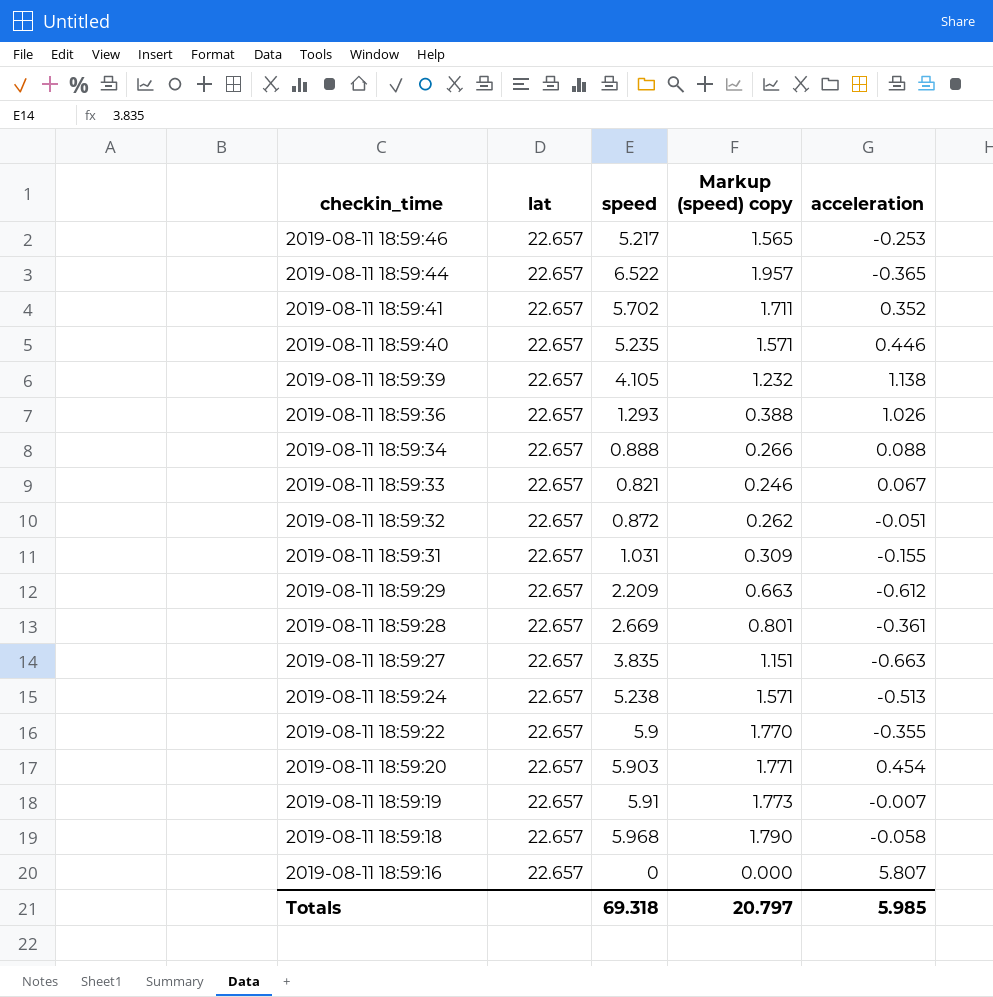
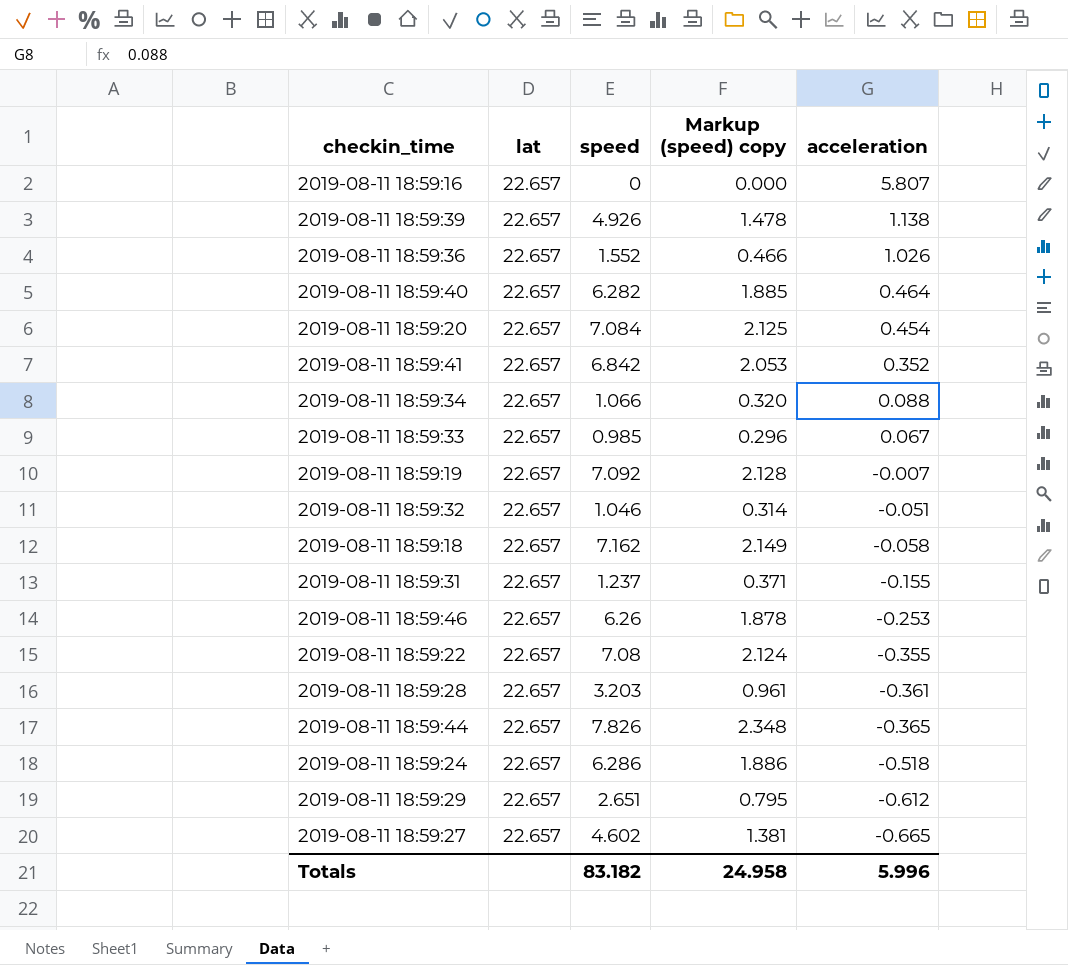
row order: checkin_time descending -> acceleration descending
2019-08-11 18:59:39 | speed: 4.105 -> 4.926
2019-08-11 18:59:39 | Markup (speed) copy: 1.232 -> 1.478
2019-08-11 18:59:36 | speed: 1.293 -> 1.552
2019-08-11 18:59:36 | Markup (speed) copy: 0.388 -> 0.466
2019-08-11 18:59:40 | speed: 5.235 -> 6.282
2019-08-11 18:59:40 | Markup (speed) copy: 1.571 -> 1.885
2019-08-11 18:59:40 | acceleration: 0.446 -> 0.464
2019-08-11 18:59:20 | speed: 5.903 -> 7.084
2019-08-11 18:59:20 | Markup (speed) copy: 1.771 -> 2.125
2019-08-11 18:59:41 | speed: 5.702 -> 6.842
2019-08-11 18:59:41 | Markup (speed) copy: 1.711 -> 2.053
2019-08-11 18:59:34 | speed: 0.888 -> 1.066
2019-08-11 18:59:34 | Markup (speed) copy: 0.266 -> 0.320
2019-08-11 18:59:33 | speed: 0.821 -> 0.985
2019-08-11 18:59:33 | Markup (speed) copy: 0.246 -> 0.296
2019-08-11 18:59:19 | speed: 5.91 -> 7.092
2019-08-11 18:59:19 | Markup (speed) copy: 1.773 -> 2.128
2019-08-11 18:59:32 | speed: 0.872 -> 1.046
2019-08-11 18:59:32 | Markup (speed) copy: 0.262 -> 0.314
2019-08-11 18:59:18 | speed: 5.968 -> 7.162
2019-08-11 18:59:18 | Markup (speed) copy: 1.790 -> 2.149
2019-08-11 18:59:31 | speed: 1.031 -> 1.237
2019-08-11 18:59:31 | Markup (speed) copy: 0.309 -> 0.371
2019-08-11 18:59:46 | speed: 5.217 -> 6.26
2019-08-11 18:59:46 | Markup (speed) copy: 1.565 -> 1.878
2019-08-11 18:59:22 | speed: 5.9 -> 7.08
2019-08-11 18:59:22 | Markup (speed) copy: 1.770 -> 2.124
2019-08-11 18:59:28 | speed: 2.669 -> 3.203
2019-08-11 18:59:28 | Markup (speed) copy: 0.801 -> 0.961
2019-08-11 18:59:44 | speed: 6.522 -> 7.826
2019-08-11 18:59:44 | Markup (speed) copy: 1.957 -> 2.348
2019-08-11 18:59:24 | speed: 5.238 -> 6.286
2019-08-11 18:59:24 | Markup (speed) copy: 1.571 -> 1.886
2019-08-11 18:59:24 | acceleration: -0.513 -> -0.518
2019-08-11 18:59:29 | speed: 2.209 -> 2.651
2019-08-11 18:59:29 | Markup (speed) copy: 0.663 -> 0.795
2019-08-11 18:59:27 | speed: 3.835 -> 4.602
2019-08-11 18:59:27 | Markup (speed) copy: 1.151 -> 1.381
2019-08-11 18:59:27 | acceleration: -0.663 -> -0.665
Totals | speed: 69.318 -> 83.182
Totals | Markup (speed) copy: 20.797 -> 24.958
Totals | acceleration: 5.985 -> 5.996

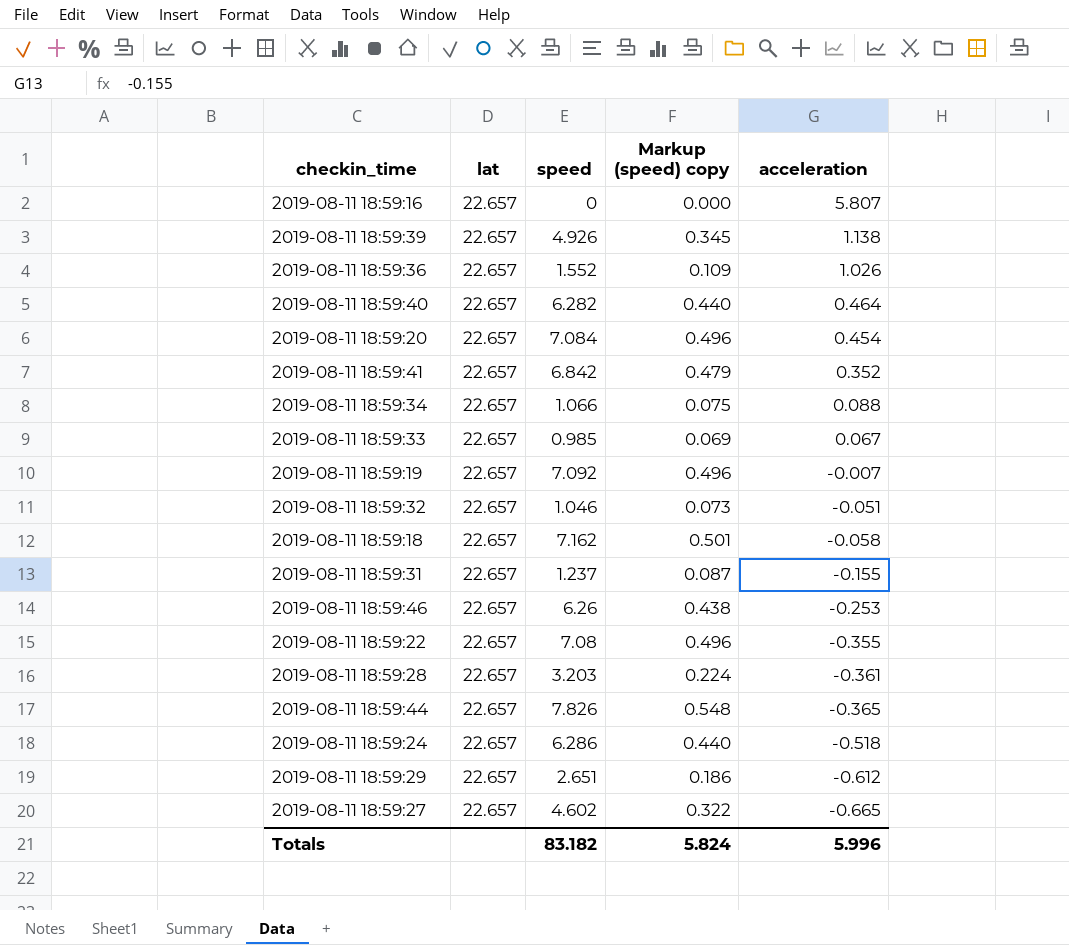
column Markup (speed) copy | formula: [speed] * 0.3 -> [speed] * 0.07
Totals | Markup (speed) copy: 24.958 -> 5.824

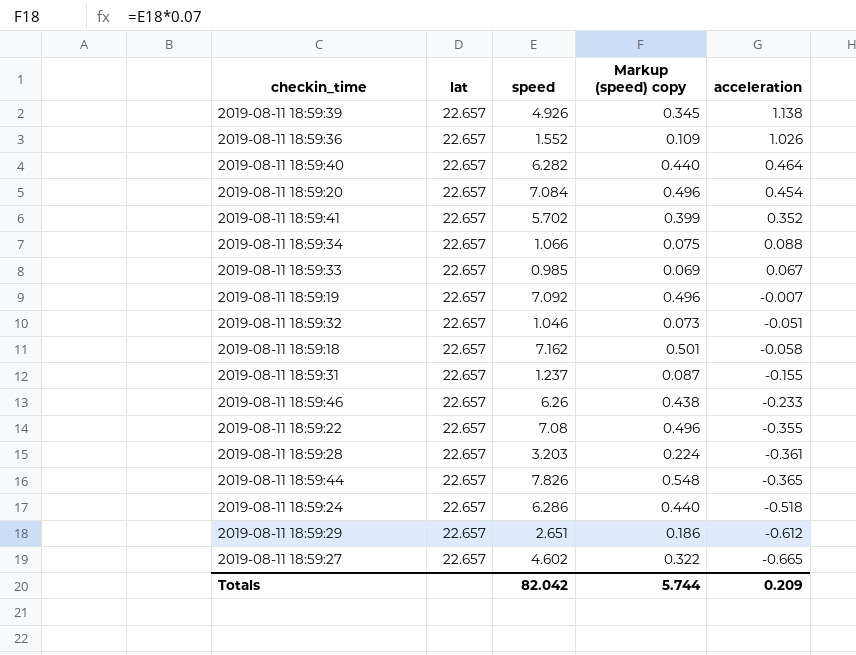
row 2019-08-11 18:59:16: 22.657 | 0 | 0.000 | 5.807 -> none
2019-08-11 18:59:41 | speed: 6.842 -> 5.702
2019-08-11 18:59:41 | Markup (speed) copy: 0.479 -> 0.399
2019-08-11 18:59:46 | acceleration: -0.253 -> -0.233
Totals | speed: 83.182 -> 82.042
Totals | Markup (speed) copy: 5.824 -> 5.744
Totals | acceleration: 5.996 -> 0.209

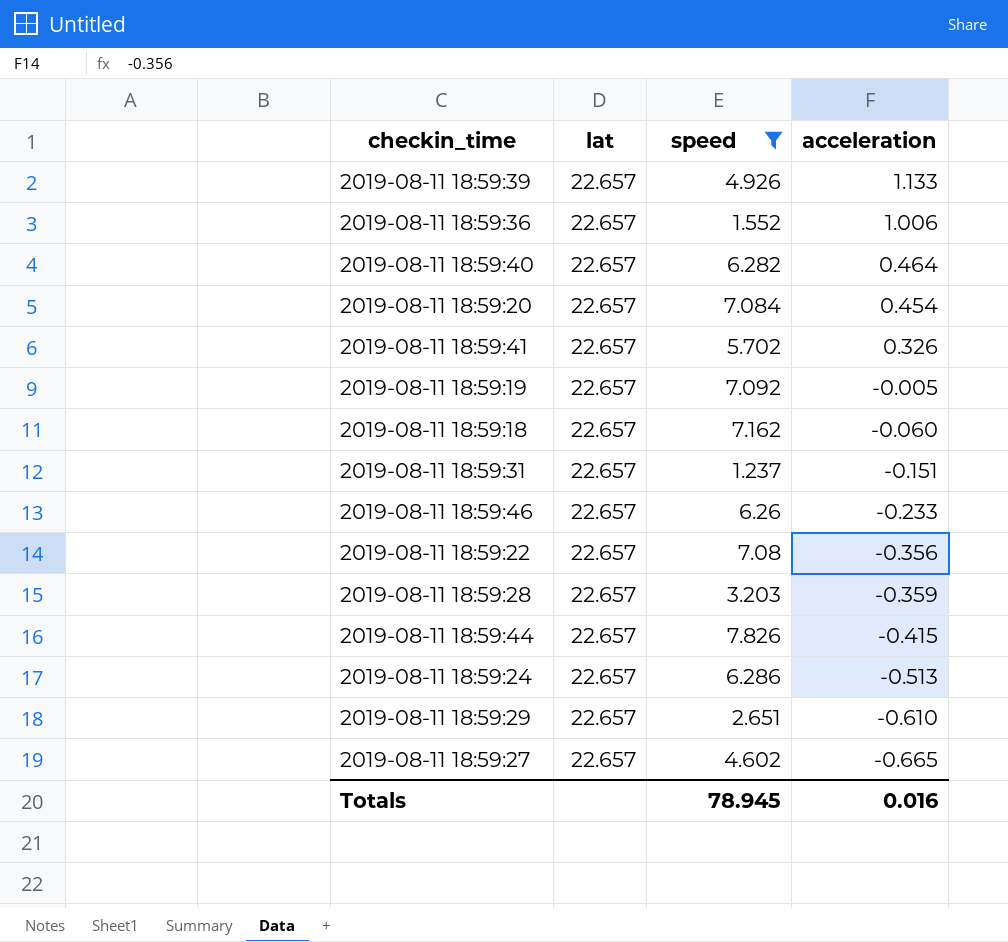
filter: none -> speed >= 1.237
column Markup (speed) copy | formula: [speed] * 0.07 -> none
2019-08-11 18:59:39 | acceleration: 1.138 -> 1.133
2019-08-11 18:59:36 | acceleration: 1.026 -> 1.006
2019-08-11 18:59:41 | acceleration: 0.352 -> 0.326
2019-08-11 18:59:19 | acceleration: -0.007 -> -0.005
2019-08-11 18:59:18 | acceleration: -0.058 -> -0.060
2019-08-11 18:59:31 | acceleration: -0.155 -> -0.151
2019-08-11 18:59:22 | acceleration: -0.355 -> -0.356
2019-08-11 18:59:28 | acceleration: -0.361 -> -0.359
2019-08-11 18:59:44 | acceleration: -0.365 -> -0.415
2019-08-11 18:59:24 | acceleration: -0.518 -> -0.513
2019-08-11 18:59:29 | acceleration: -0.612 -> -0.610
Totals | speed: 82.042 -> 78.945
Totals | acceleration: 0.209 -> 0.016

